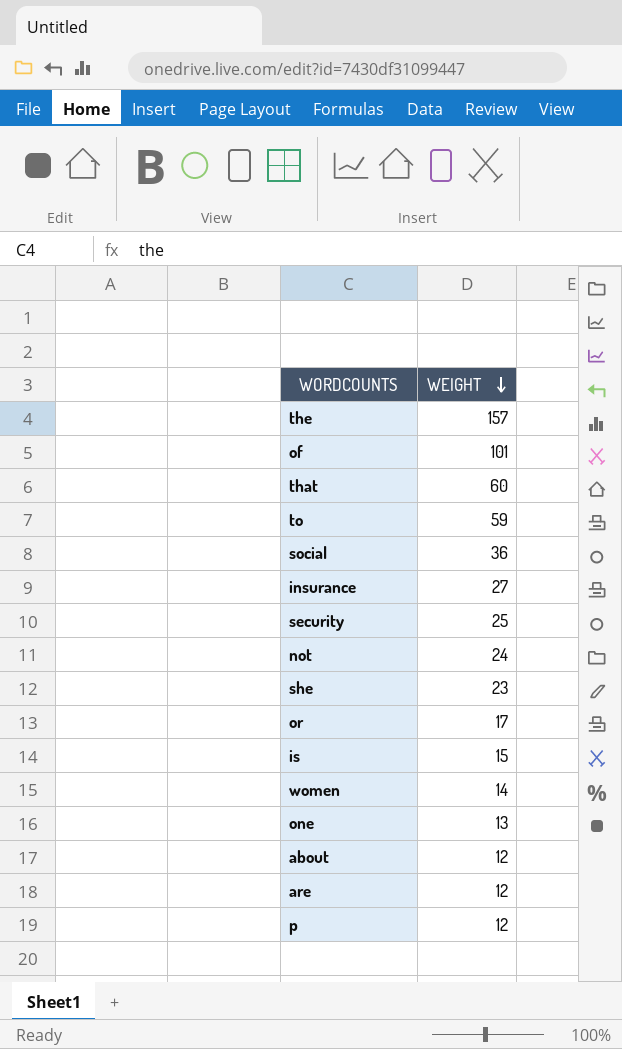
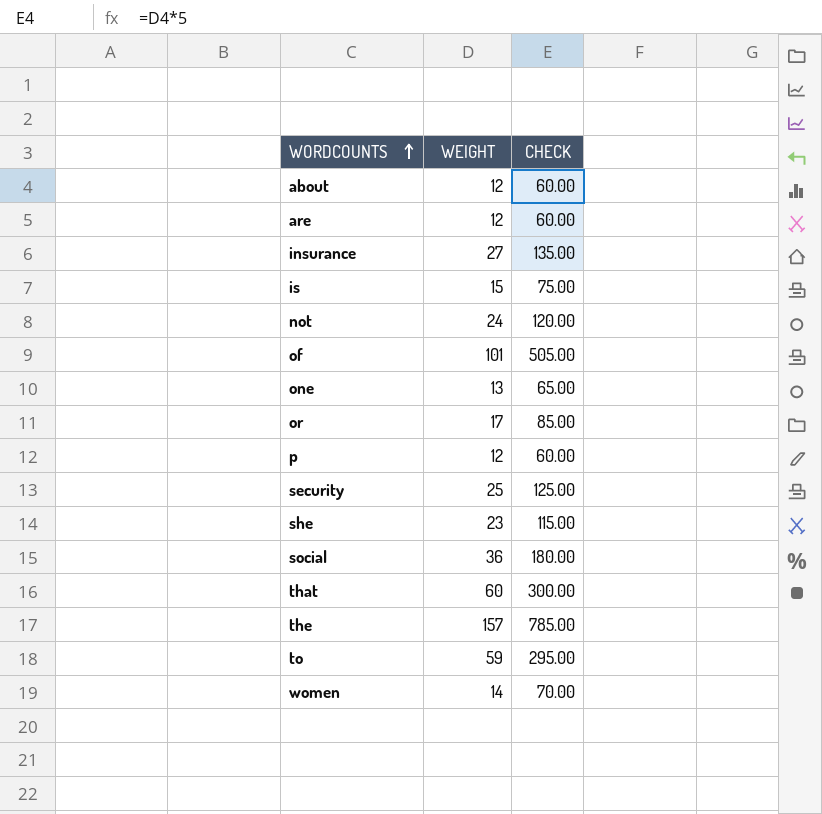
row order: WEIGHT descending -> WORDCOUNTS ascending
column CHECK | formula: none -> [WEIGHT] * 5

